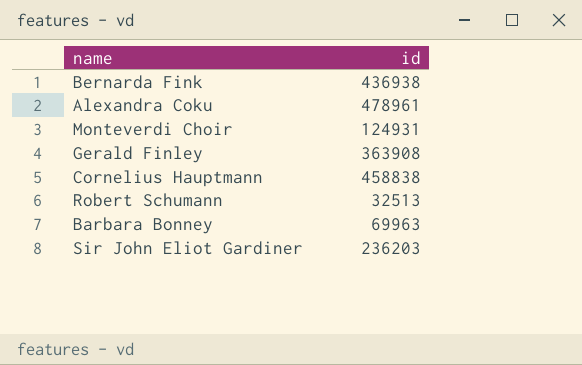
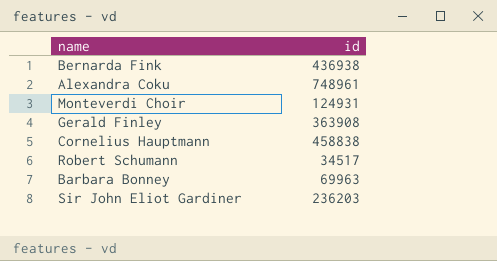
Alexandra Coku | id: 478961 -> 748961
Robert Schumann | id: 32513 -> 34517

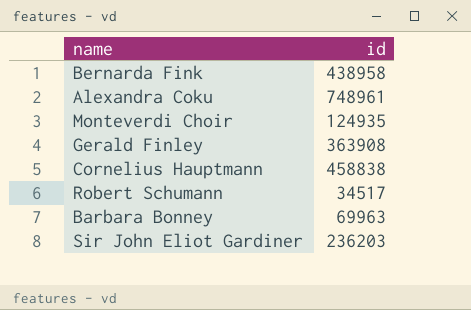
Bernarda Fink | id: 436938 -> 438958
Monteverdi Choir | id: 124931 -> 124935

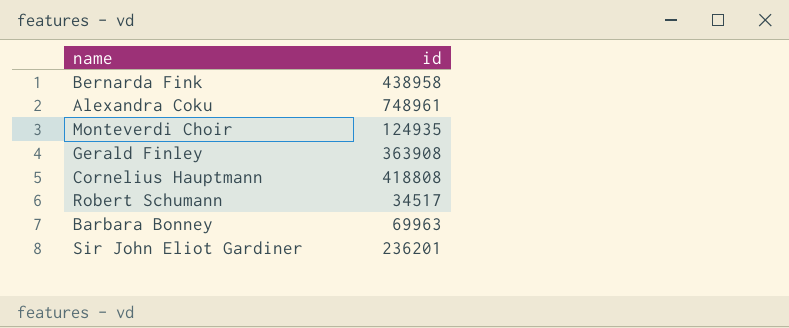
Cornelius Hauptmann | id: 458838 -> 418808
Sir John Eliot Gardiner | id: 236203 -> 236201

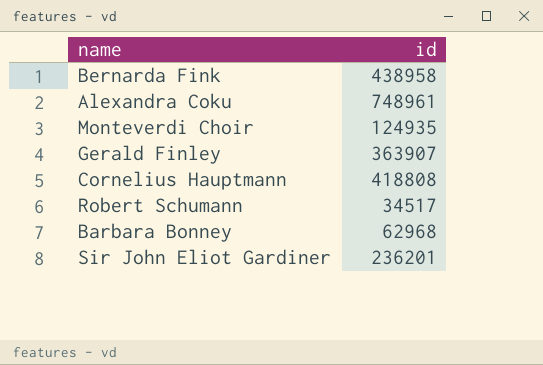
Gerald Finley | id: 363908 -> 363907
Barbara Bonney | id: 69963 -> 62968

